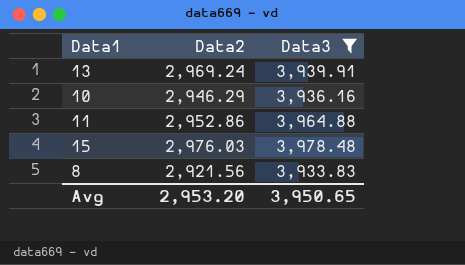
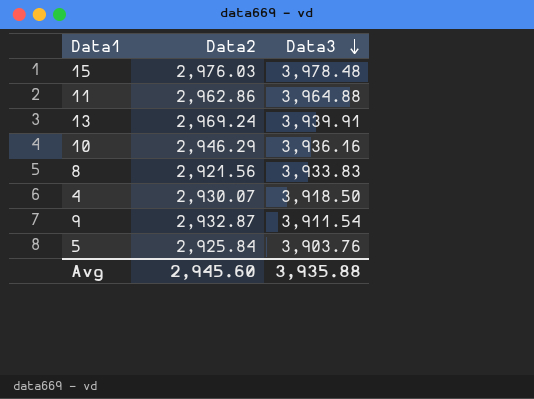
filter: Data3 >= 3,933.83 -> none
row order: none -> Data3 descending
11 | Data2: 2,952.86 -> 2,962.86
Avg | Data2: 2,953.20 -> 2,945.60
Avg | Data3: 3,950.65 -> 3,935.88

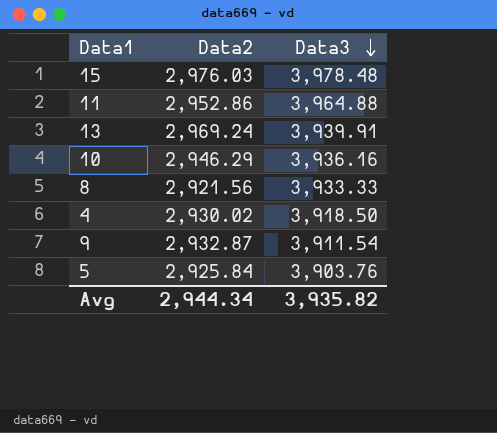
11 | Data2: 2,962.86 -> 2,952.86
8 | Data3: 3,933.83 -> 3,933.33
4 | Data2: 2,930.07 -> 2,930.02
Avg | Data2: 2,945.60 -> 2,944.34
Avg | Data3: 3,935.88 -> 3,935.82

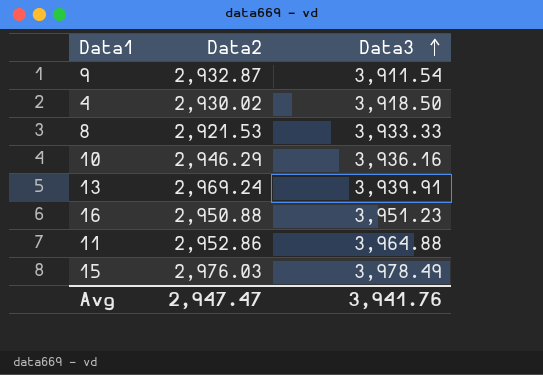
row order: Data3 descending -> Data3 ascending
row 5: 2,925.84 | 3,903.76 -> none
8 | Data2: 2,921.56 -> 2,921.53
row 16: none -> 2,950.88 | 3,951.23
15 | Data3: 3,978.48 -> 3,978.49
Avg | Data2: 2,944.34 -> 2,947.47
Avg | Data3: 3,935.82 -> 3,941.76

